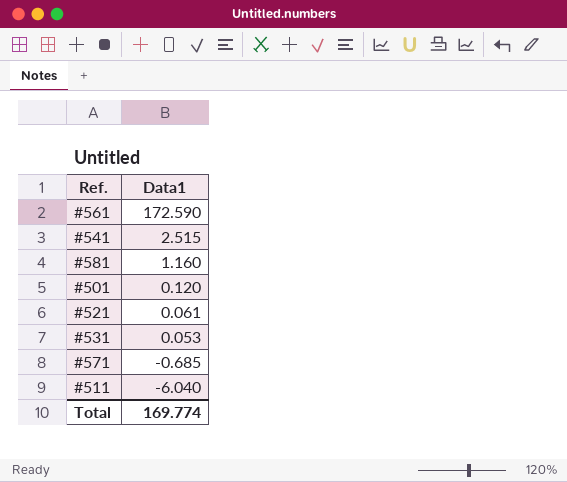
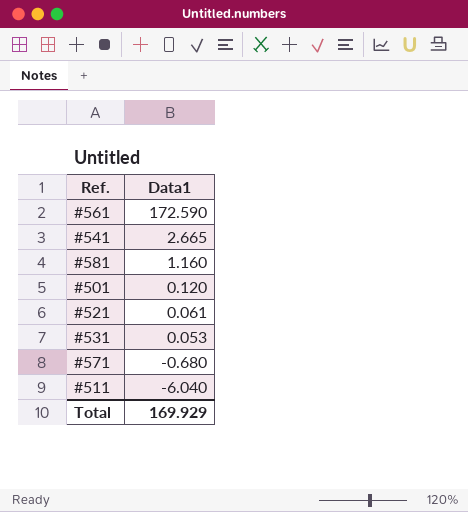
#541 | Data1: 2.515 -> 2.665
#571 | Data1: -0.685 -> -0.680
Total | Data1: 169.774 -> 169.929

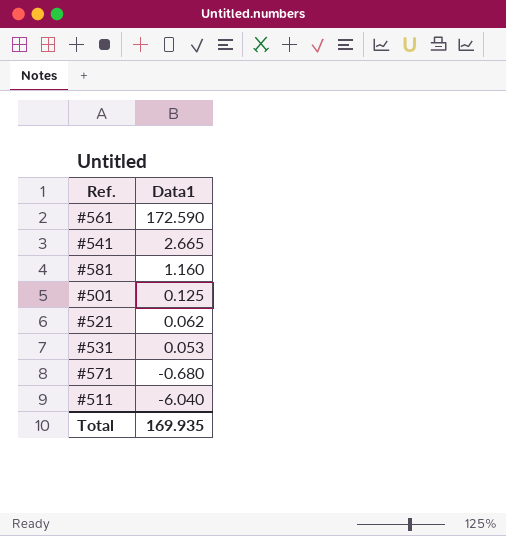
#501 | Data1: 0.120 -> 0.125
#521 | Data1: 0.061 -> 0.062
Total | Data1: 169.929 -> 169.935

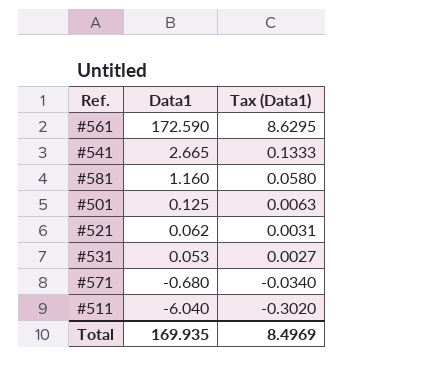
column Tax (Data1) | formula: none -> [Data1] * 0.05

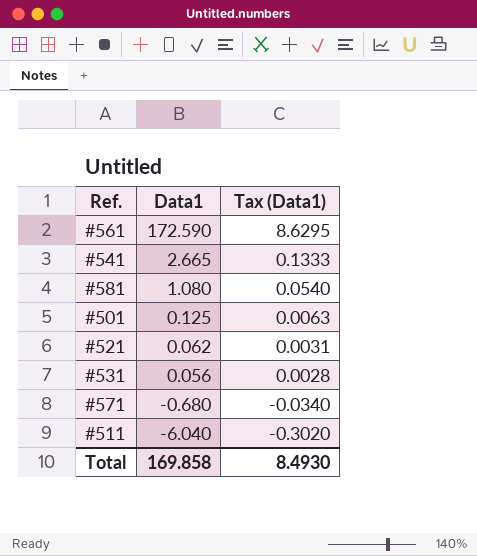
#581 | Data1: 1.160 -> 1.080
#581 | Tax (Data1): 0.0580 -> 0.0540
#531 | Data1: 0.053 -> 0.056
#531 | Tax (Data1): 0.0027 -> 0.0028
Total | Data1: 169.935 -> 169.858
Total | Tax (Data1): 8.4969 -> 8.4930

